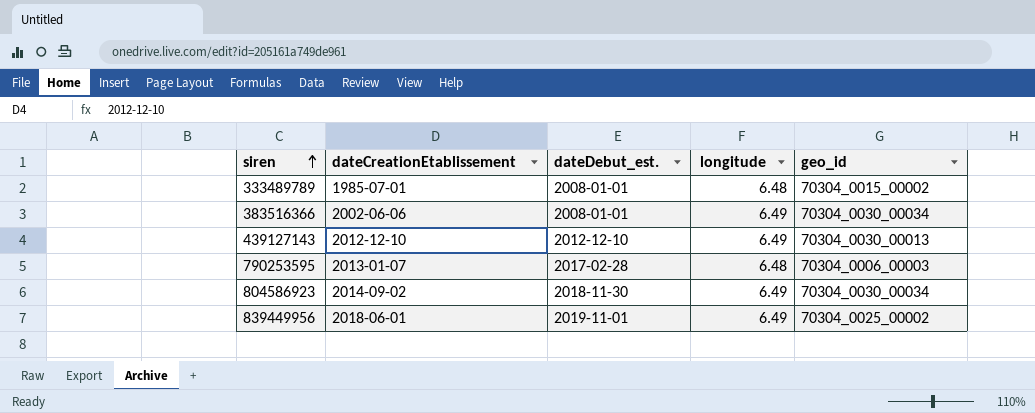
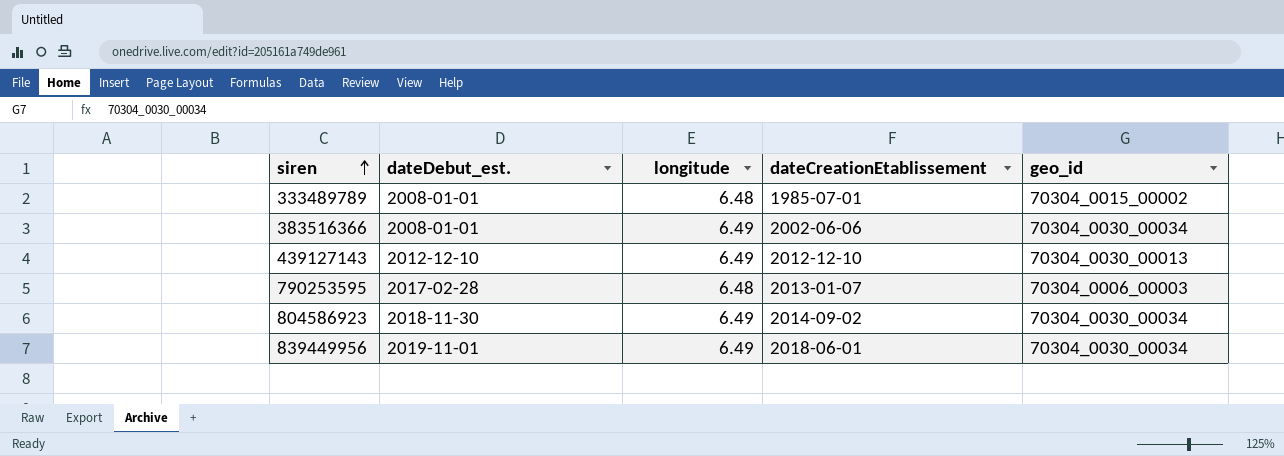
column dateCreationEtablissement | position: 2 -> 4
839449956 | geo_id: 70304_0025_00002 -> 70304_0030_00034

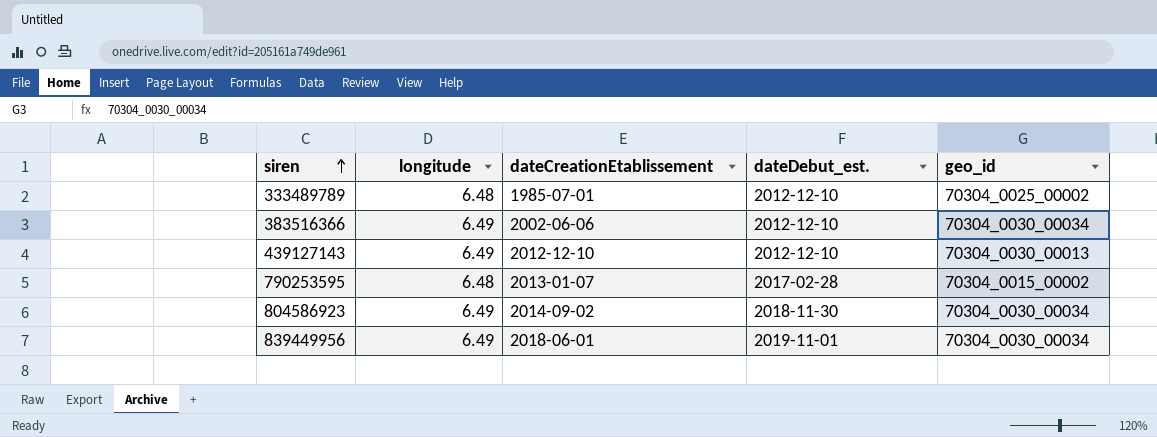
column dateDebut_est. | position: 2 -> 4
333489789 | dateDebut_est.: 2008-01-01 -> 2012-12-10
333489789 | geo_id: 70304_0015_00002 -> 70304_0025_00002
383516366 | dateDebut_est.: 2008-01-01 -> 2012-12-10
790253595 | geo_id: 70304_0006_00003 -> 70304_0015_00002

